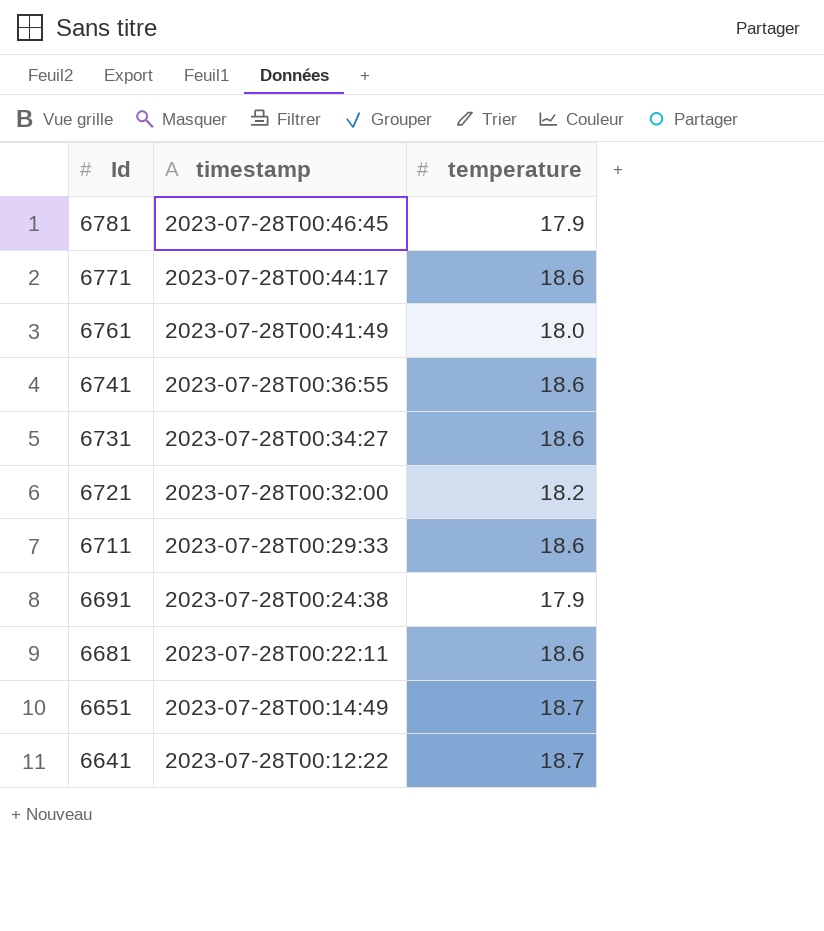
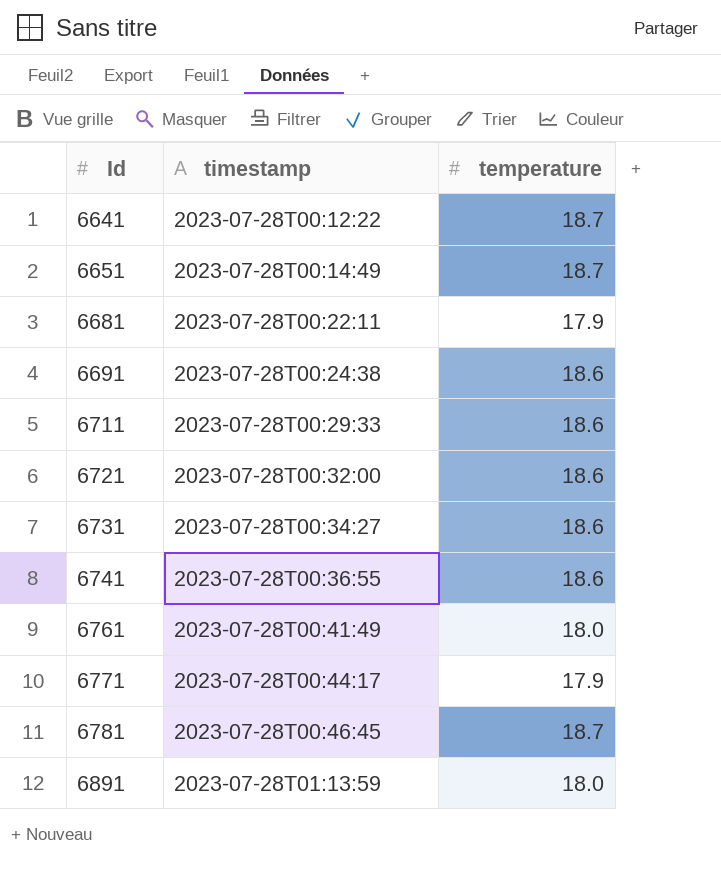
row order: Id descending -> Id ascending
6681 | temperature: 18.6 -> 17.9
6691 | temperature: 17.9 -> 18.6
6721 | temperature: 18.2 -> 18.6
6771 | temperature: 18.6 -> 17.9
6781 | temperature: 17.9 -> 18.7
row 6891: none -> 2023-07-28T01:13:59 | 18.0

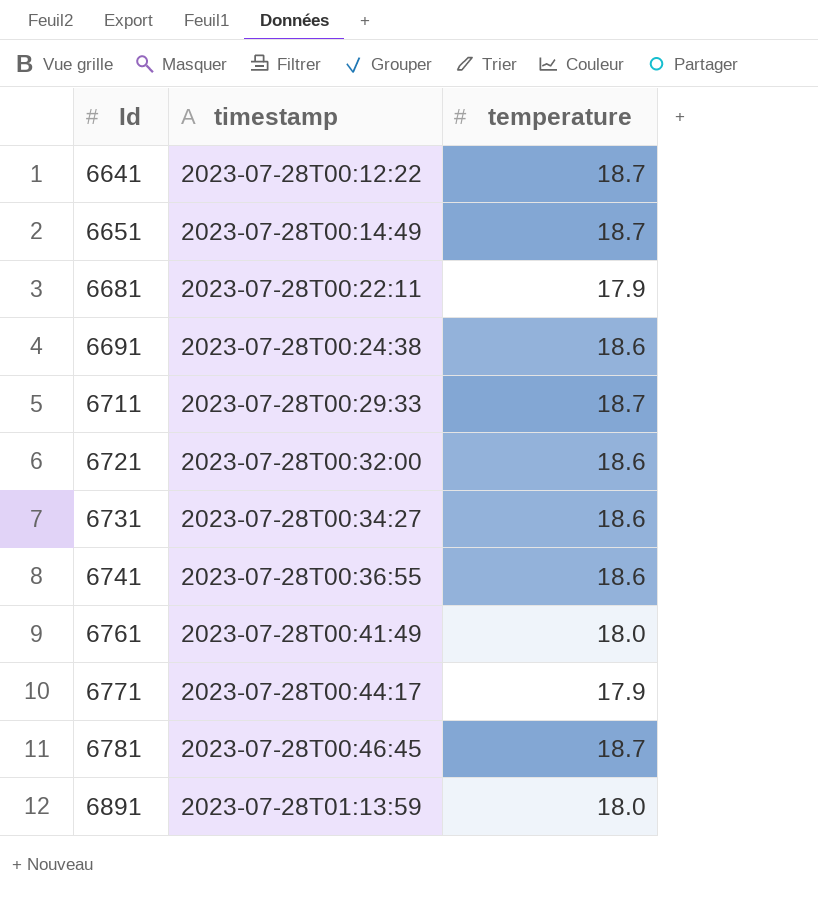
6711 | temperature: 18.6 -> 18.7

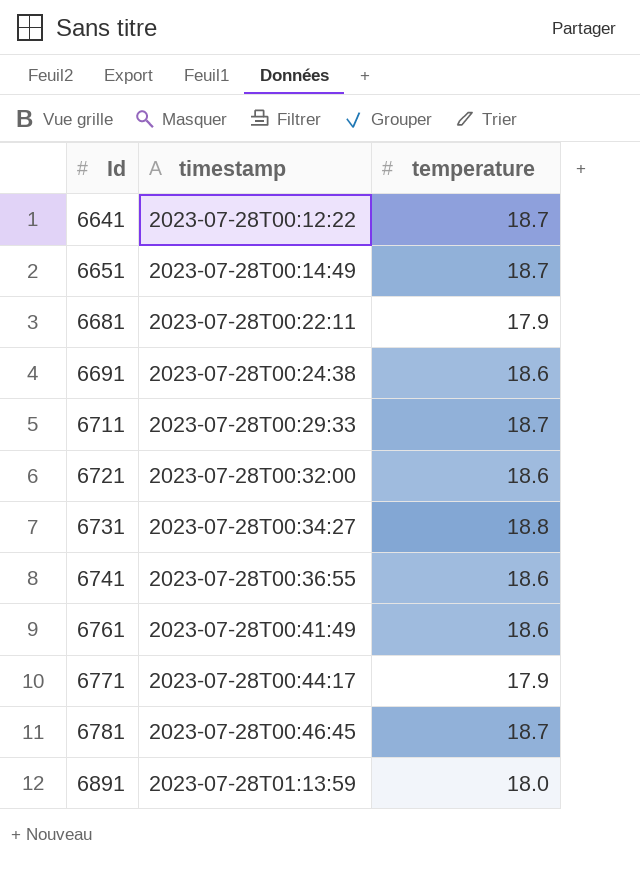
6731 | temperature: 18.6 -> 18.8
6761 | temperature: 18.0 -> 18.6

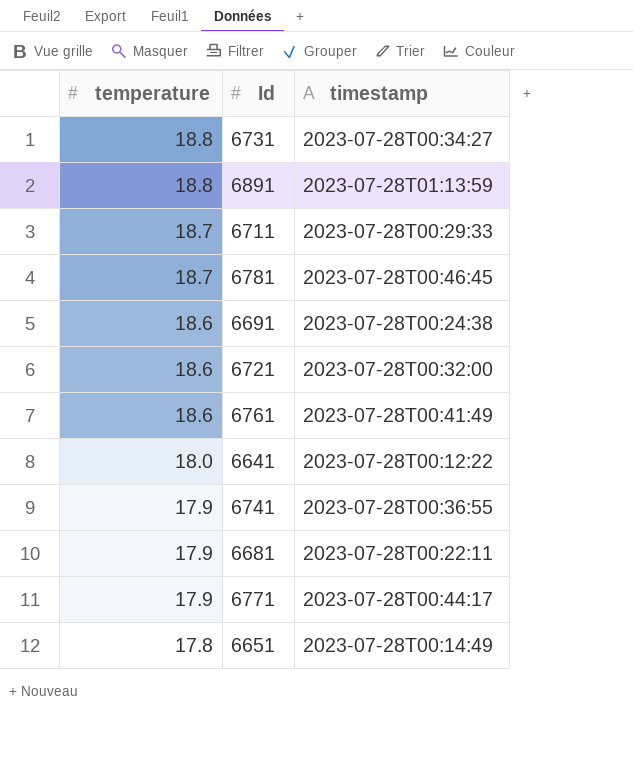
row order: Id ascending -> temperature descending
column temperature | position: 3 -> 1
6891 | temperature: 18.0 -> 18.8
6641 | temperature: 18.7 -> 18.0
6741 | temperature: 18.6 -> 17.9
6651 | temperature: 18.7 -> 17.8

